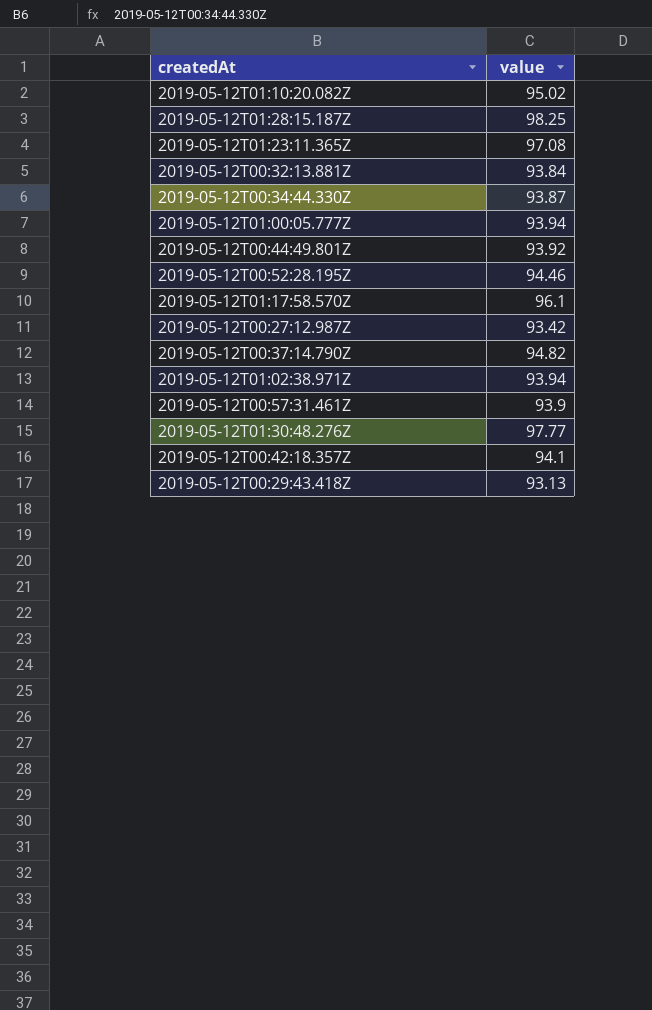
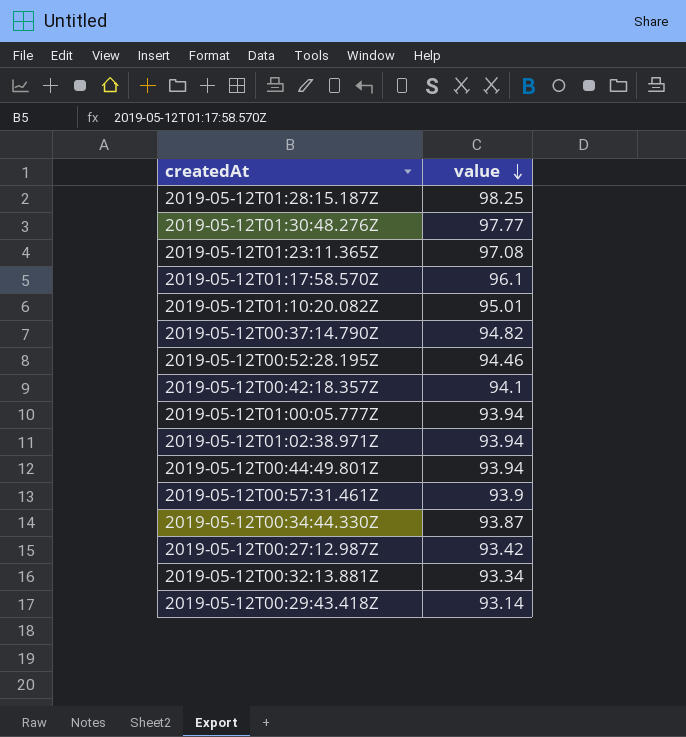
row order: none -> value descending
2019-05-12T01:10:20.082Z | value: 95.02 -> 95.01
2019-05-12T00:44:49.801Z | value: 93.92 -> 93.94
2019-05-12T00:32:13.881Z | value: 93.84 -> 93.34
2019-05-12T00:29:43.418Z | value: 93.13 -> 93.14

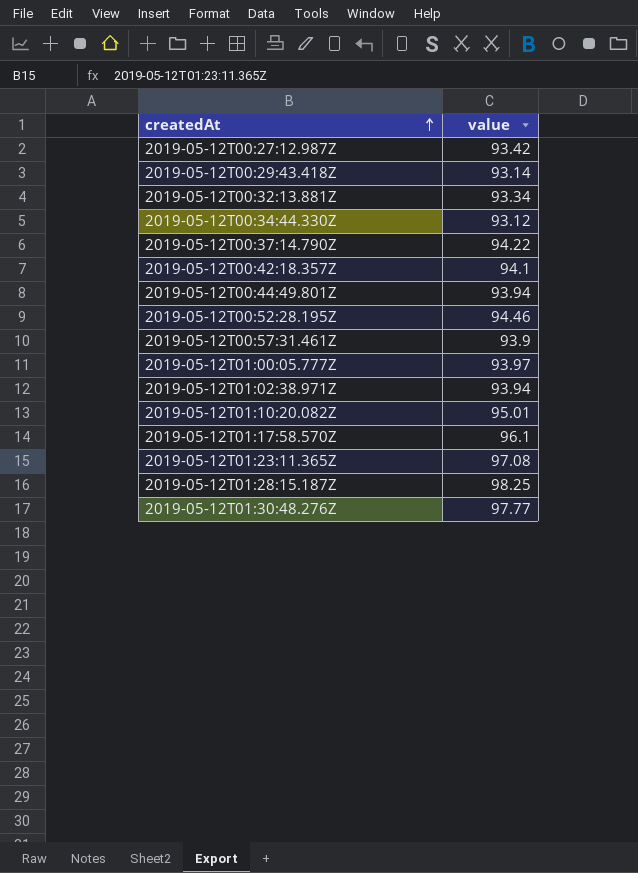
row order: value descending -> createdAt ascending
2019-05-12T00:34:44.330Z | value: 93.87 -> 93.12
2019-05-12T00:37:14.790Z | value: 94.82 -> 94.22
2019-05-12T01:00:05.777Z | value: 93.94 -> 93.97

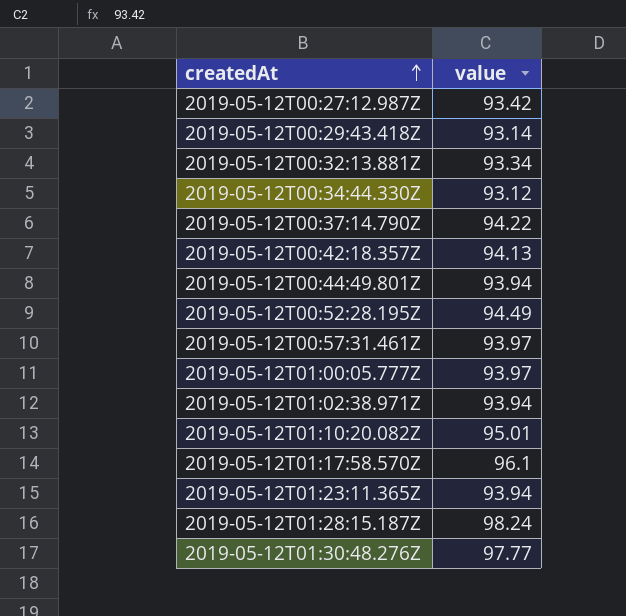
2019-05-12T00:42:18.357Z | value: 94.1 -> 94.13
2019-05-12T00:52:28.195Z | value: 94.46 -> 94.49
2019-05-12T00:57:31.461Z | value: 93.9 -> 93.97
2019-05-12T01:23:11.365Z | value: 97.08 -> 93.94
2019-05-12T01:28:15.187Z | value: 98.25 -> 98.24

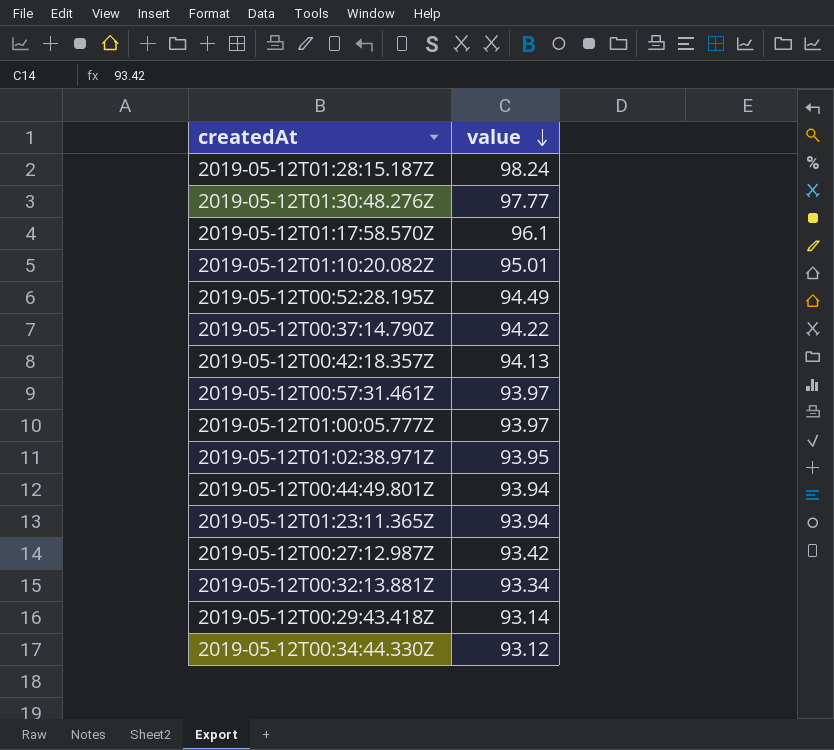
row order: createdAt ascending -> value descending
2019-05-12T01:02:38.971Z | value: 93.94 -> 93.95

